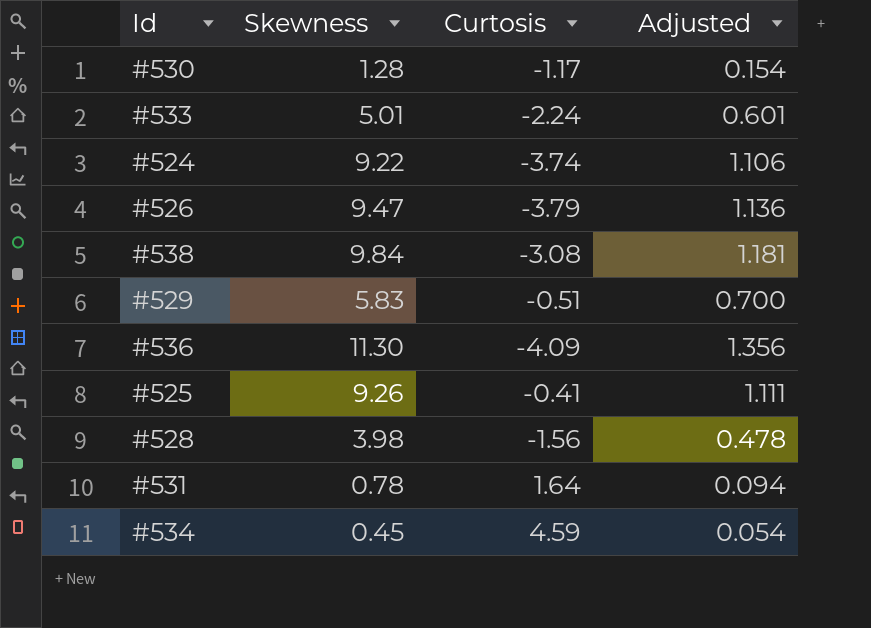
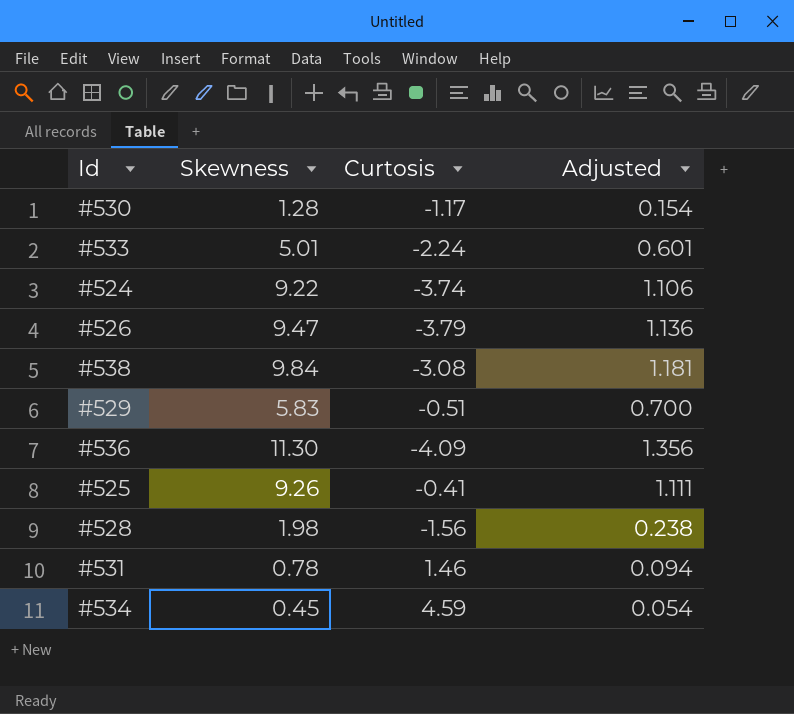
#528 | Skewness: 3.98 -> 1.98
#528 | Adjusted: 0.478 -> 0.238
#531 | Curtosis: 1.64 -> 1.46

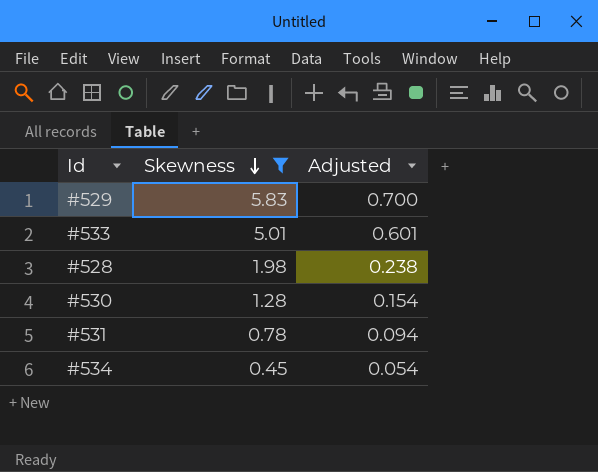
filter: none -> Skewness <= 5.83
row order: none -> Skewness descending
column Curtosis | position: 3 -> none

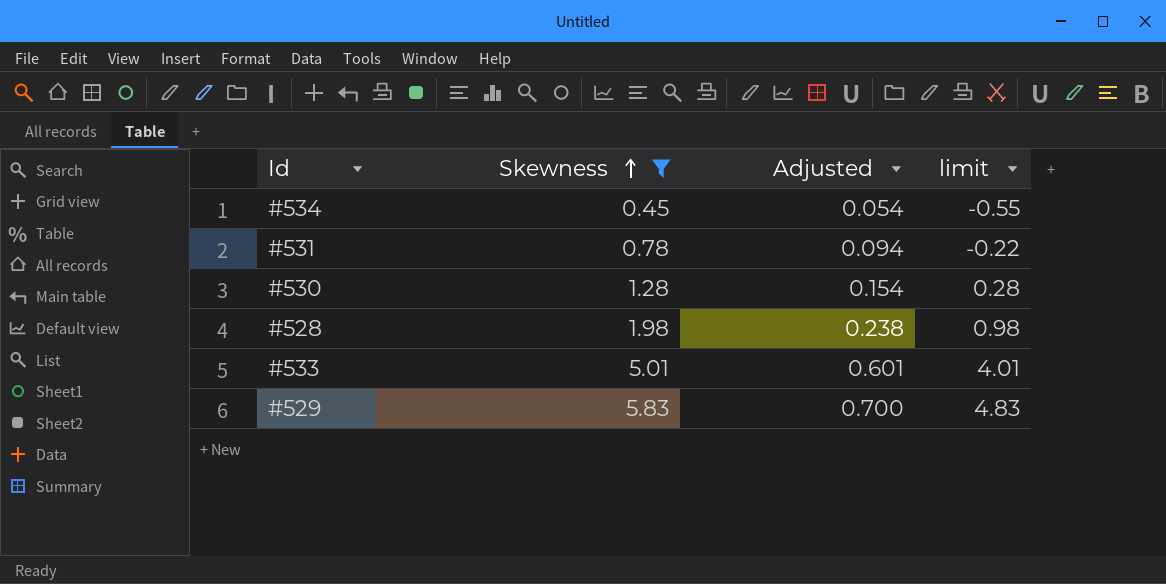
row order: Skewness descending -> Skewness ascending
column limit | formula: none -> [Skewness] - 1

